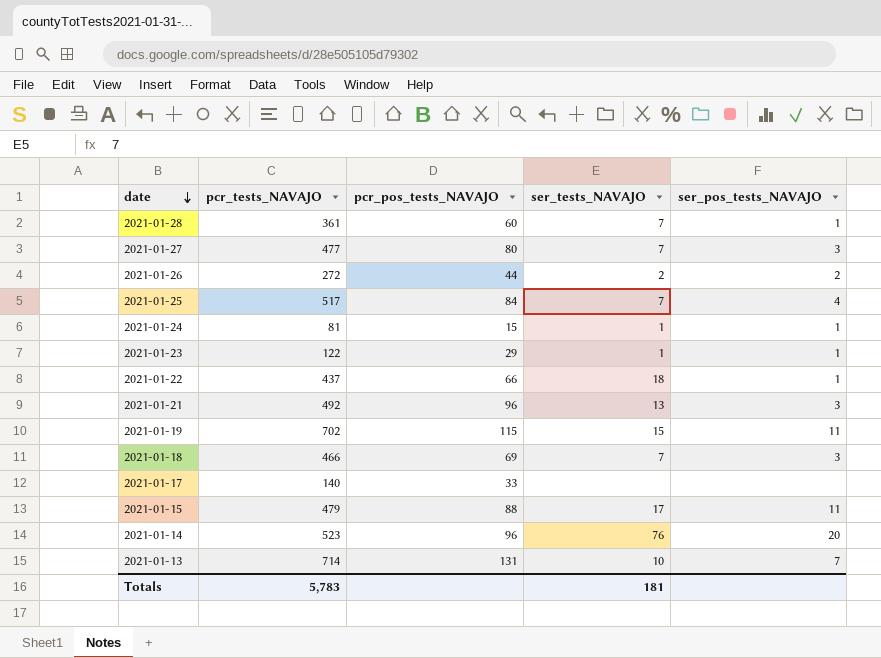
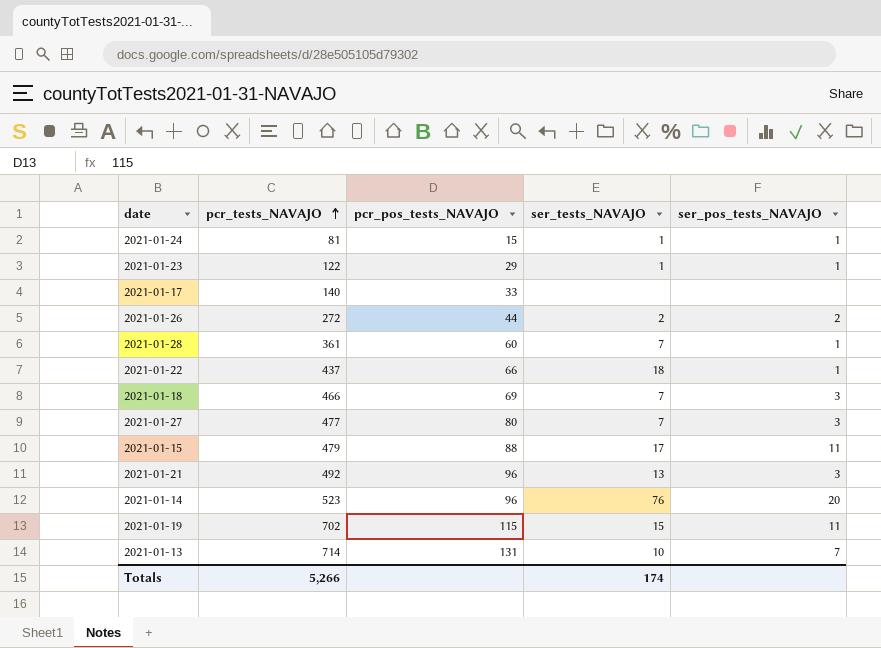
row order: date descending -> pcr_tests_NAVAJO ascending
row 2021-01-25: 517 | 84 | 7 | 4 -> none
Totals | pcr_tests_NAVAJO: 5,783 -> 5,266
Totals | ser_tests_NAVAJO: 181 -> 174

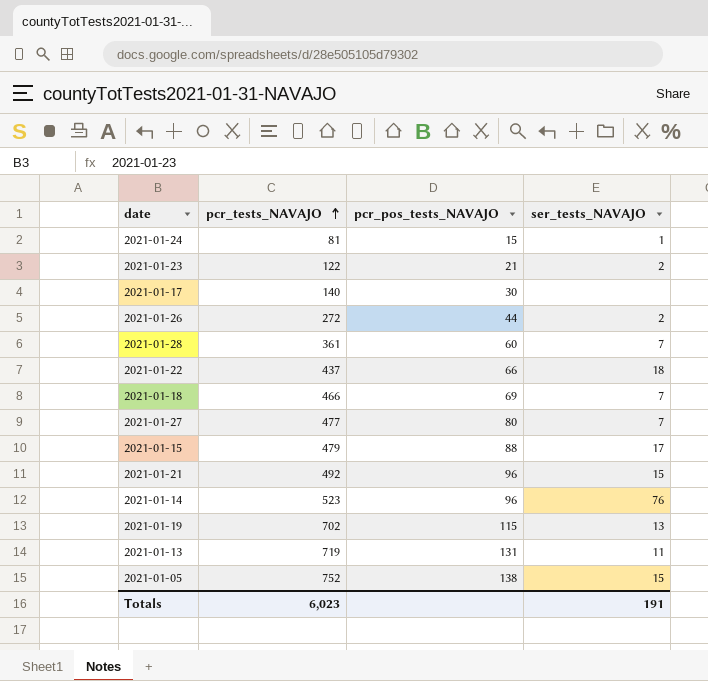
column ser_pos_tests_NAVAJO | position: 5 -> none
2021-01-23 | pcr_pos_tests_NAVAJO: 29 -> 21
2021-01-23 | ser_tests_NAVAJO: 1 -> 2
2021-01-17 | pcr_pos_tests_NAVAJO: 33 -> 30
2021-01-21 | ser_tests_NAVAJO: 13 -> 15
2021-01-19 | ser_tests_NAVAJO: 15 -> 13
2021-01-13 | pcr_tests_NAVAJO: 714 -> 719
2021-01-13 | ser_tests_NAVAJO: 10 -> 11
row 2021-01-05: none -> 752 | 138 | 15
Totals | pcr_tests_NAVAJO: 5,266 -> 6,023
Totals | ser_tests_NAVAJO: 174 -> 191

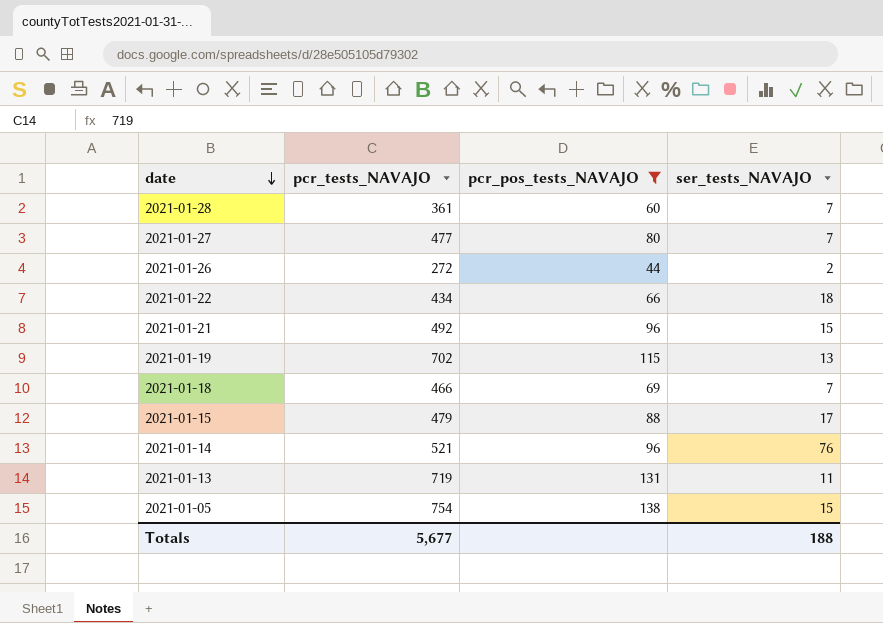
filter: none -> pcr_pos_tests_NAVAJO >= 44
row order: pcr_tests_NAVAJO ascending -> date descending
2021-01-22 | pcr_tests_NAVAJO: 437 -> 434
2021-01-14 | pcr_tests_NAVAJO: 523 -> 521
2021-01-05 | pcr_tests_NAVAJO: 752 -> 754
Totals | pcr_tests_NAVAJO: 6,023 -> 5,677
Totals | ser_tests_NAVAJO: 191 -> 188

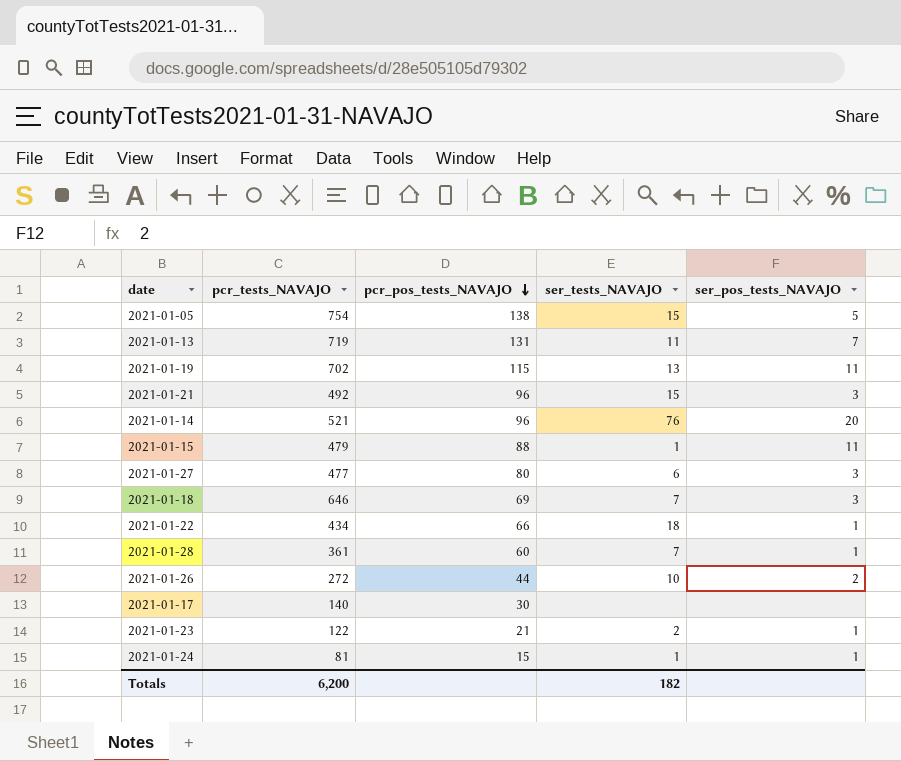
filter: pcr_pos_tests_NAVAJO >= 44 -> none
row order: date descending -> pcr_pos_tests_NAVAJO descending
column ser_pos_tests_NAVAJO | position: none -> 5
2021-01-15 | ser_tests_NAVAJO: 17 -> 1
2021-01-27 | ser_tests_NAVAJO: 7 -> 6
2021-01-18 | pcr_tests_NAVAJO: 466 -> 646
2021-01-26 | ser_tests_NAVAJO: 2 -> 10
Totals | pcr_tests_NAVAJO: 5,677 -> 6,200
Totals | ser_tests_NAVAJO: 188 -> 182

